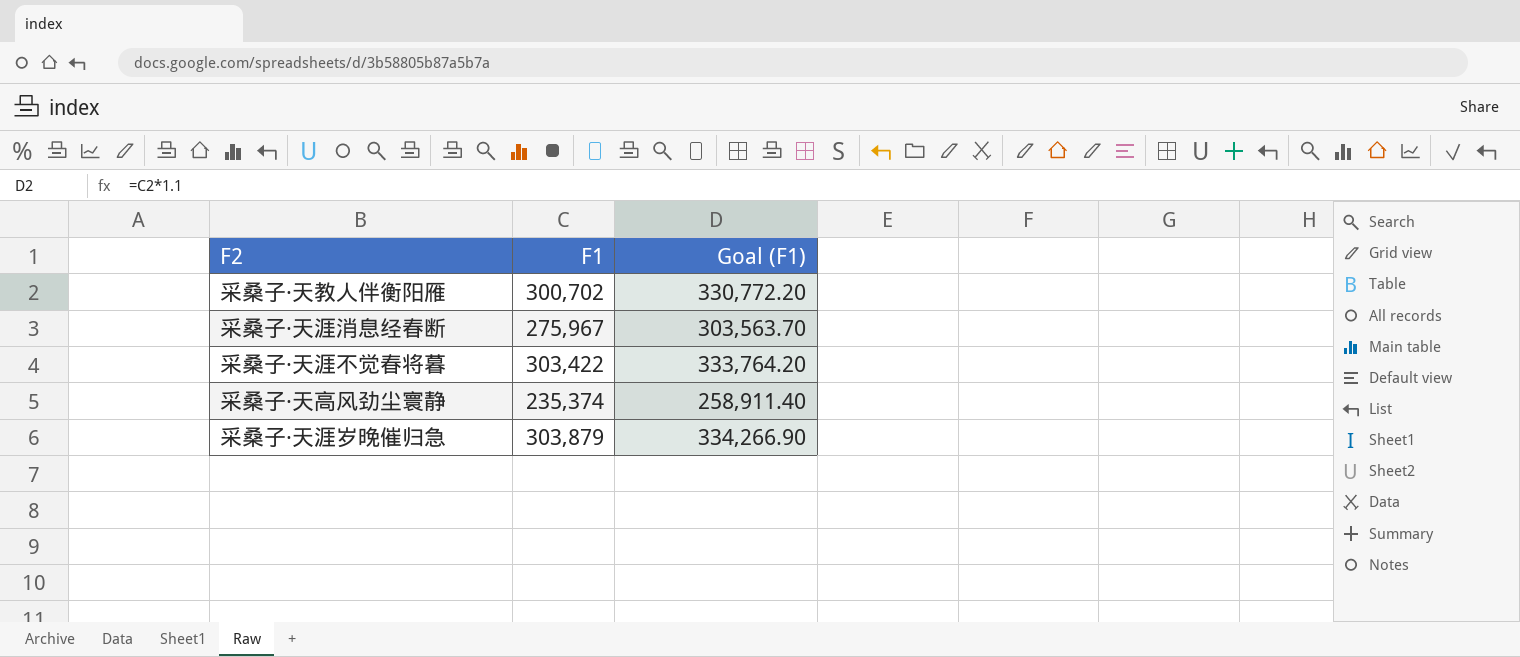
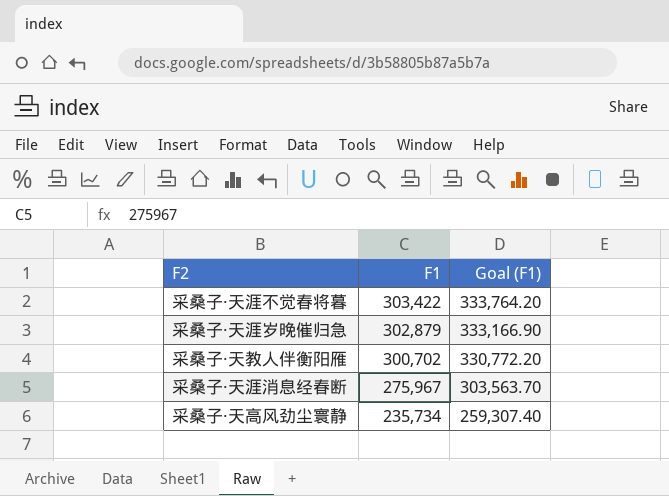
row order: none -> F1 descending
采桑子·天涯岁晚催归急 | F1: 303,879 -> 302,879
采桑子·天涯岁晚催归急 | Goal (F1): 334,266.90 -> 333,166.90
采桑子·天高风劲尘寰静 | F1: 235,374 -> 235,734
采桑子·天高风劲尘寰静 | Goal (F1): 258,911.40 -> 259,307.40

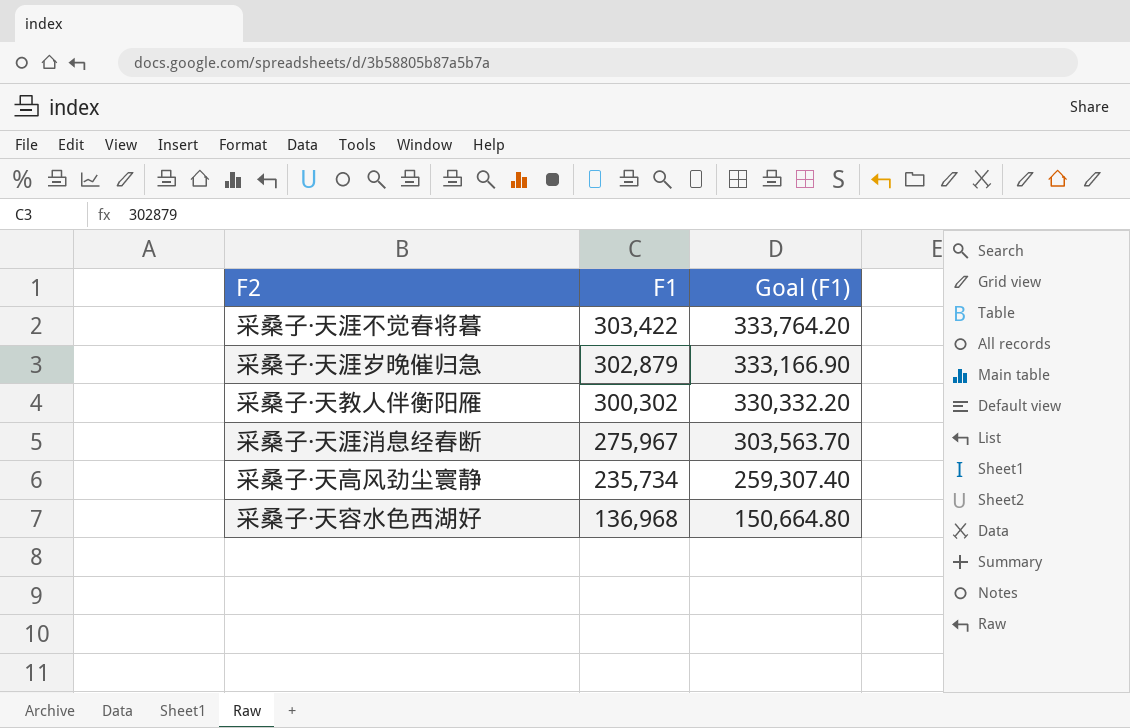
采桑子·天教人伴衡阳雁 | F1: 300,702 -> 300,302
采桑子·天教人伴衡阳雁 | Goal (F1): 330,772.20 -> 330,332.20
row 采桑子·天容水色西湖好: none -> 136,968 | 150,664.80

